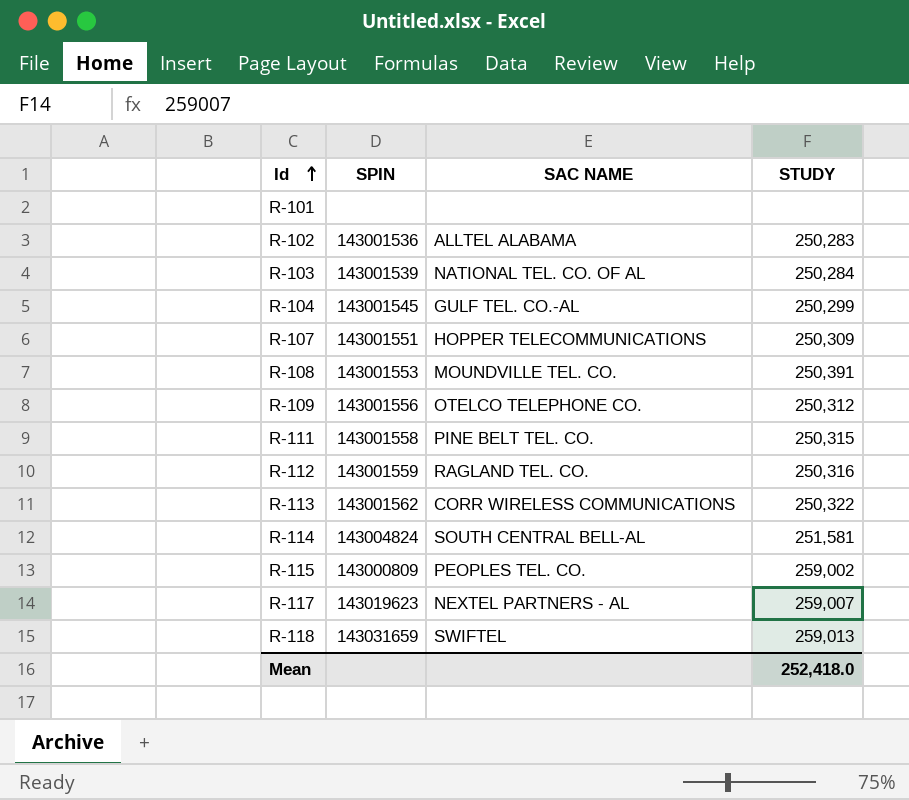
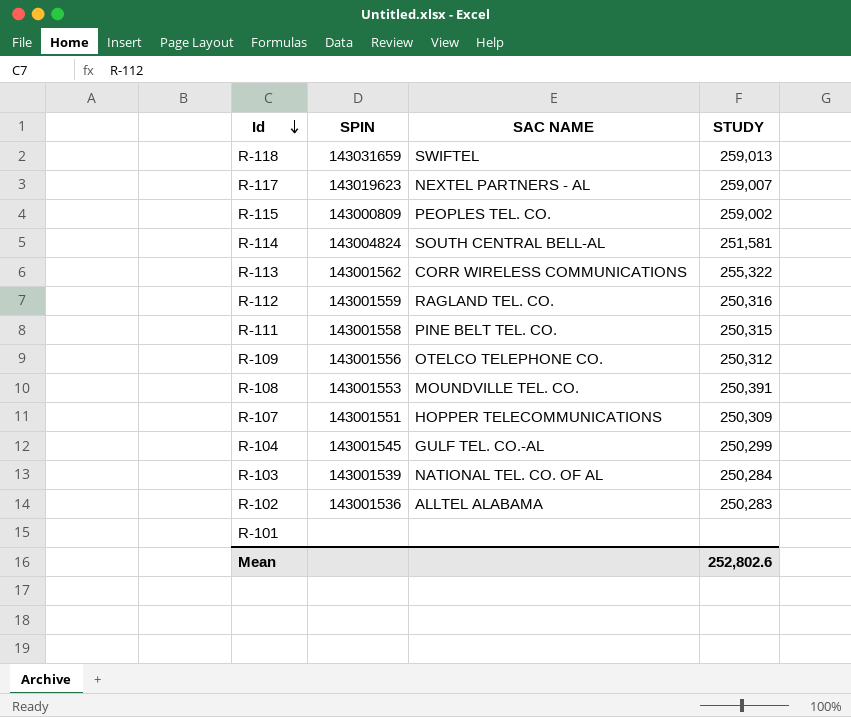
row order: Id ascending -> Id descending
R-113 | STUDY: 250,322 -> 255,322
Mean | STUDY: 252,418.0 -> 252,802.6

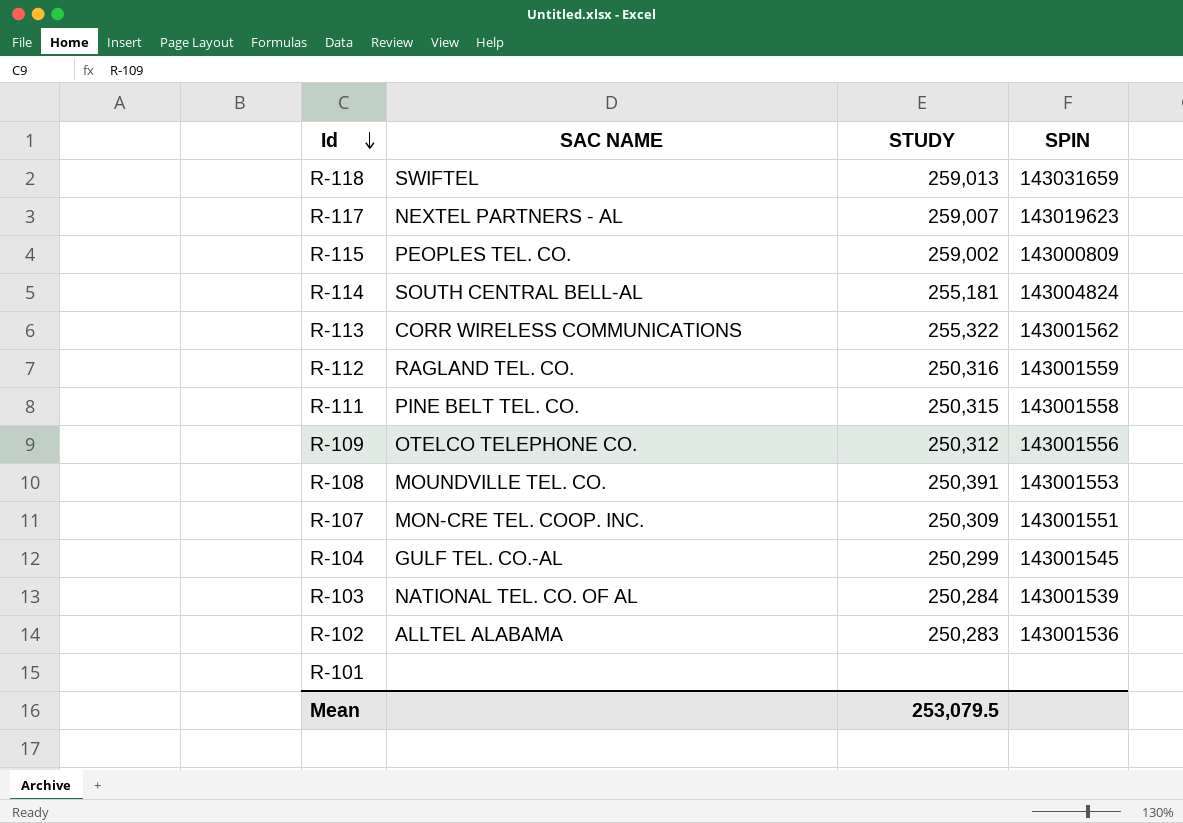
column SPIN | position: 2 -> 4
R-114 | STUDY: 251,581 -> 255,181
R-107 | SAC NAME: HOPPER TELECOMMUNICATIONS -> MON-CRE TEL. COOP. INC.
Mean | STUDY: 252,802.6 -> 253,079.5

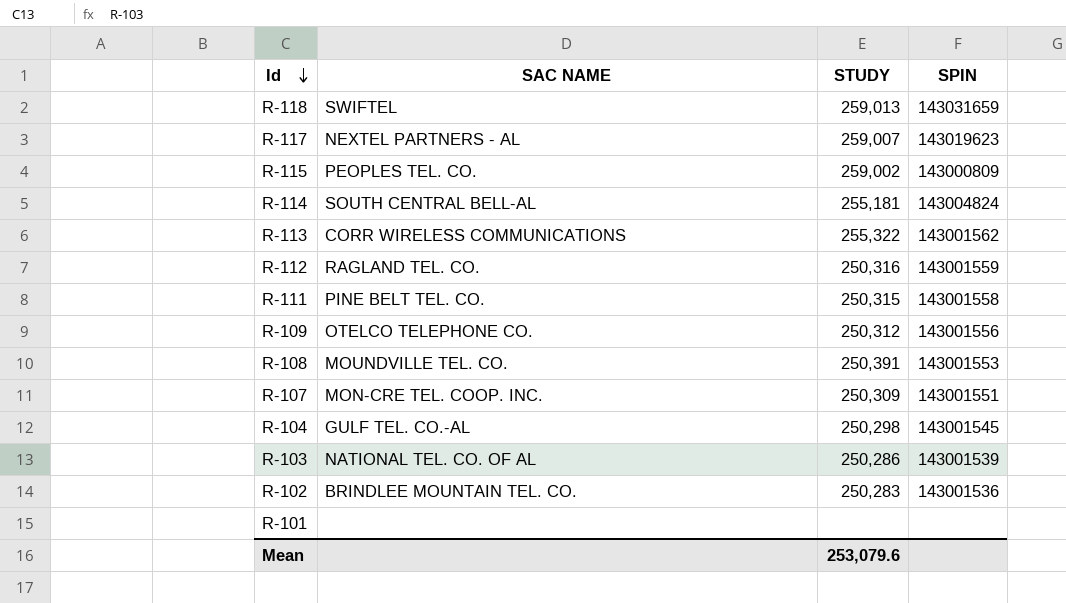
R-104 | STUDY: 250,299 -> 250,298
R-103 | STUDY: 250,284 -> 250,286
R-102 | SAC NAME: ALLTEL ALABAMA -> BRINDLEE MOUNTAIN TEL. CO.
Mean | STUDY: 253,079.5 -> 253,079.6

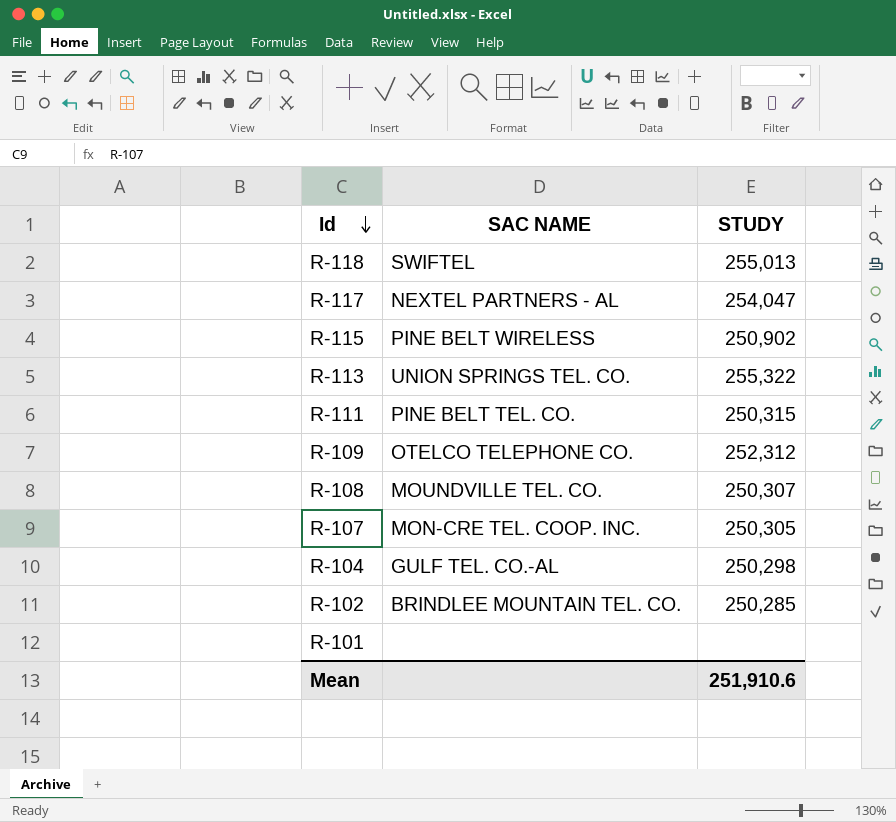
column SPIN | position: 4 -> none
row R-114: SOUTH CENTRAL BELL-AL | 255,181 | 143004824 -> none
row R-112: RAGLAND TEL. CO. | 250,316 | 143001559 -> none
row R-103: NATIONAL TEL. CO. OF AL | 250,286 | 143001539 -> none
R-118 | STUDY: 259,013 -> 255,013
R-117 | STUDY: 259,007 -> 254,047
R-115 | SAC NAME: PEOPLES TEL. CO. -> PINE BELT WIRELESS
R-115 | STUDY: 259,002 -> 250,902
R-113 | SAC NAME: CORR WIRELESS COMMUNICATIONS -> UNION SPRINGS TEL. CO.
R-109 | STUDY: 250,312 -> 252,312
R-108 | STUDY: 250,391 -> 250,307
R-107 | STUDY: 250,309 -> 250,305
R-102 | STUDY: 250,283 -> 250,285
Mean | STUDY: 253,079.6 -> 251,910.6

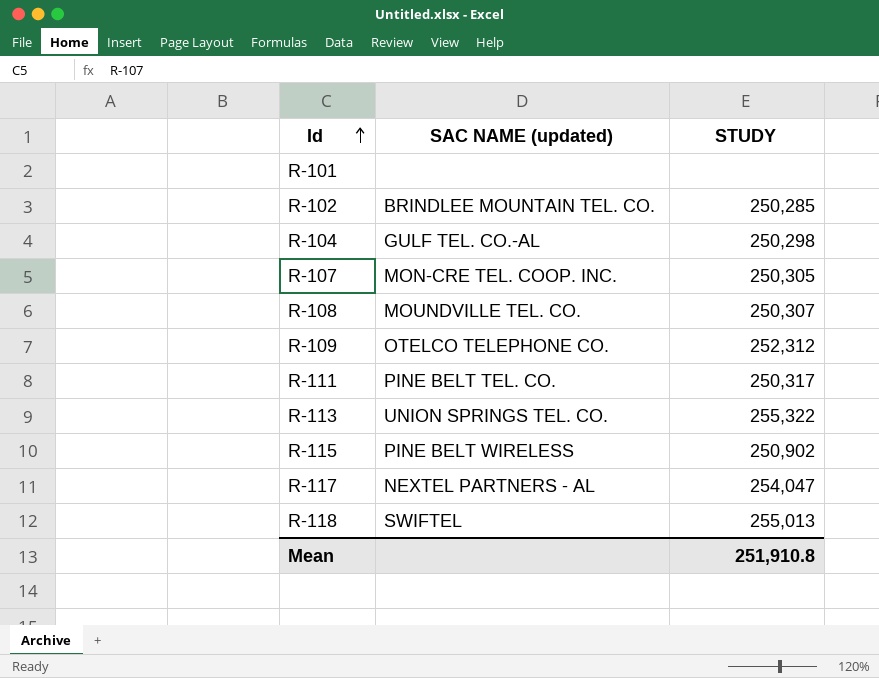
row order: Id descending -> Id ascending
column name: SAC NAME -> SAC NAME (updated)
R-111 | STUDY: 250,315 -> 250,317
Mean | STUDY: 251,910.6 -> 251,910.8

